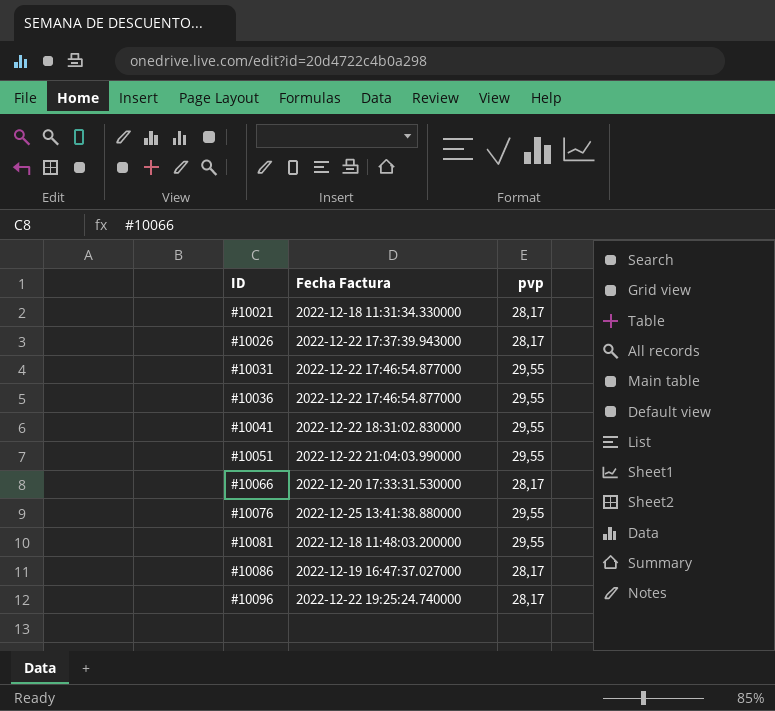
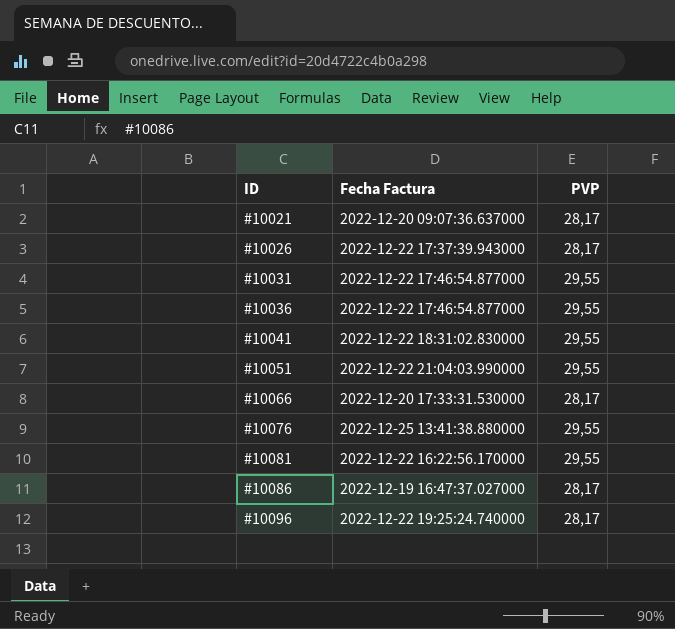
column name: pvp -> PVP
#10021 | Fecha Factura: 2022-12-18 11:31:34.330000 -> 2022-12-20 09:07:36.637000
#10081 | Fecha Factura: 2022-12-18 11:48:03.200000 -> 2022-12-22 16:22:56.170000

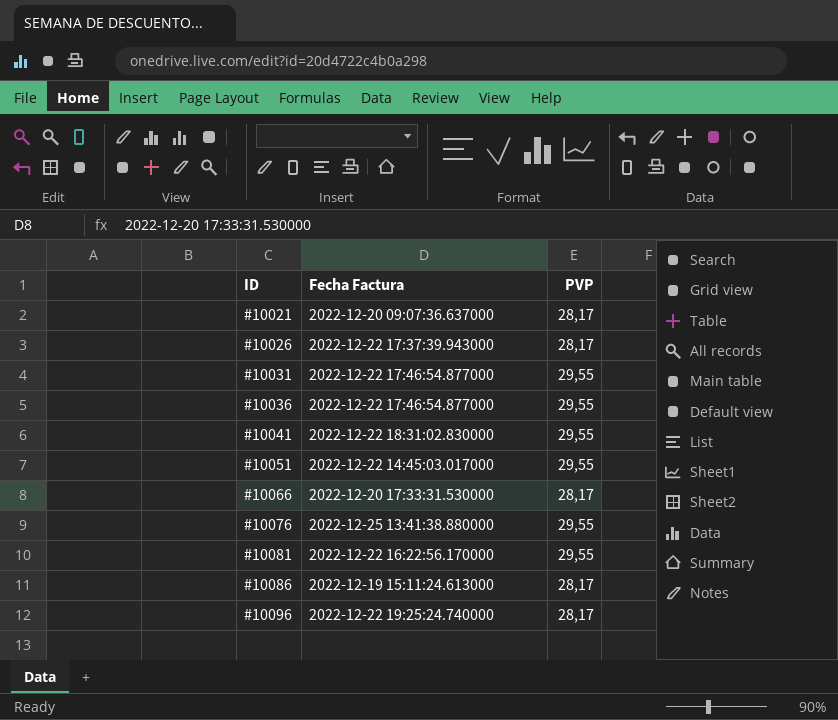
#10051 | Fecha Factura: 2022-12-22 21:04:03.990000 -> 2022-12-22 14:45:03.017000
#10086 | Fecha Factura: 2022-12-19 16:47:37.027000 -> 2022-12-19 15:11:24.613000

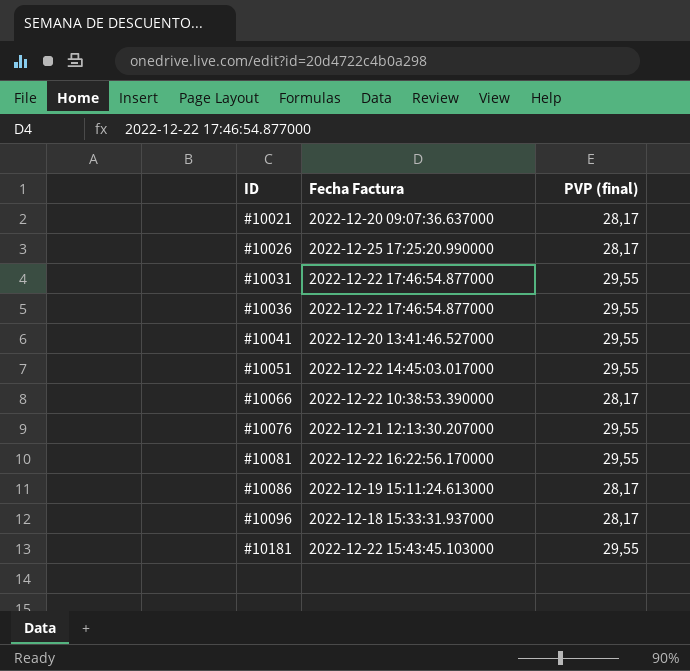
column name: PVP -> PVP (final)
#10026 | Fecha Factura: 2022-12-22 17:37:39.943000 -> 2022-12-25 17:25:20.990000
#10041 | Fecha Factura: 2022-12-22 18:31:02.830000 -> 2022-12-20 13:41:46.527000
#10066 | Fecha Factura: 2022-12-20 17:33:31.530000 -> 2022-12-22 10:38:53.390000
#10076 | Fecha Factura: 2022-12-25 13:41:38.880000 -> 2022-12-21 12:13:30.207000
#10096 | Fecha Factura: 2022-12-22 19:25:24.740000 -> 2022-12-18 15:33:31.937000
row #10181: none -> 2022-12-22 15:43:45.103000 | 29,55

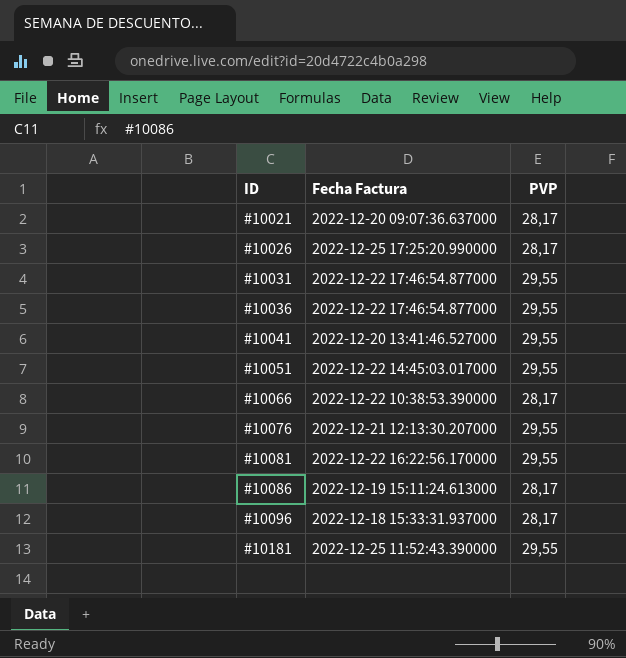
column name: PVP (final) -> PVP
#10181 | Fecha Factura: 2022-12-22 15:43:45.103000 -> 2022-12-25 11:52:43.390000

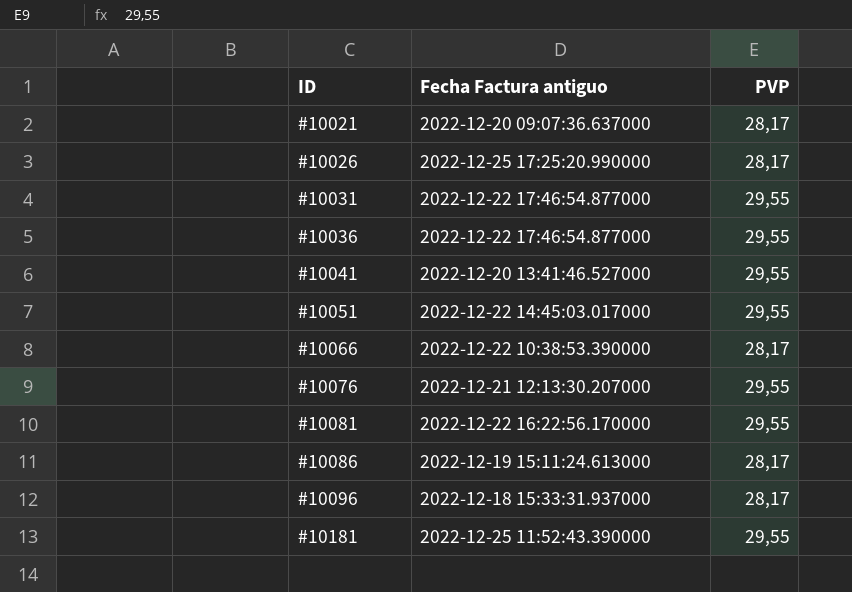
column name: Fecha Factura -> Fecha Factura antiguo

